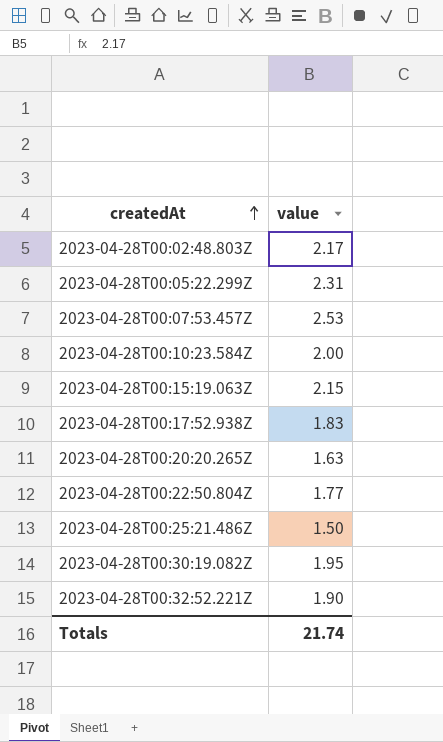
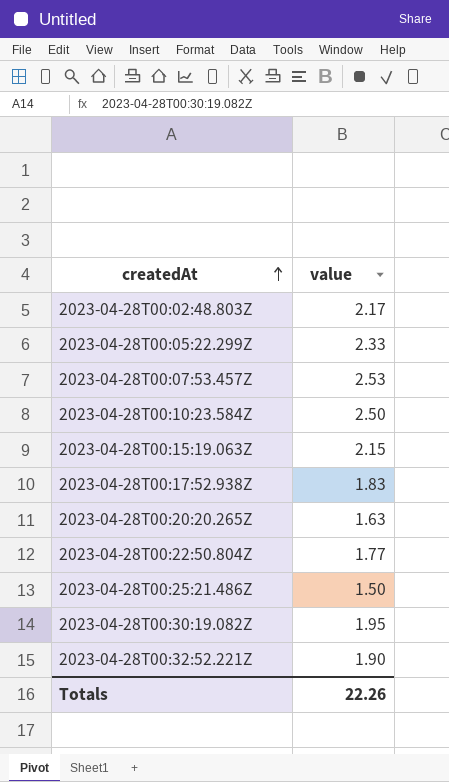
2023-04-28T00:05:22.299Z | value: 2.31 -> 2.33
2023-04-28T00:10:23.584Z | value: 2.00 -> 2.50
Totals | value: 21.74 -> 22.26

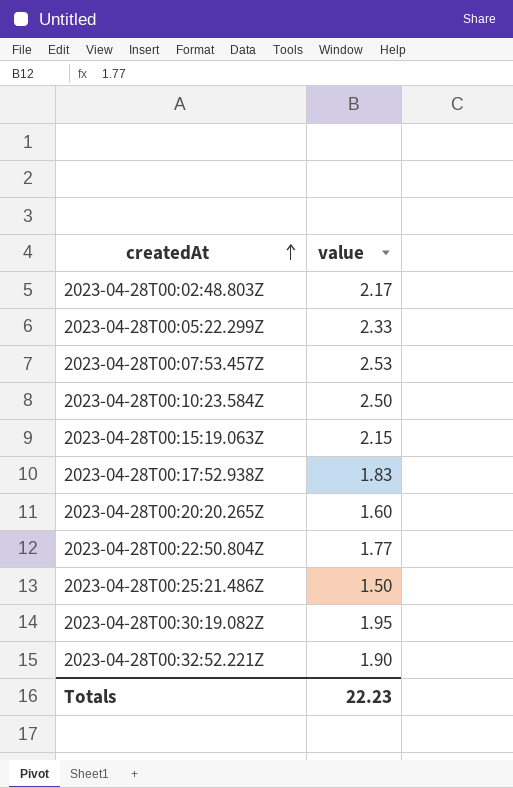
2023-04-28T00:20:20.265Z | value: 1.63 -> 1.60
Totals | value: 22.26 -> 22.23

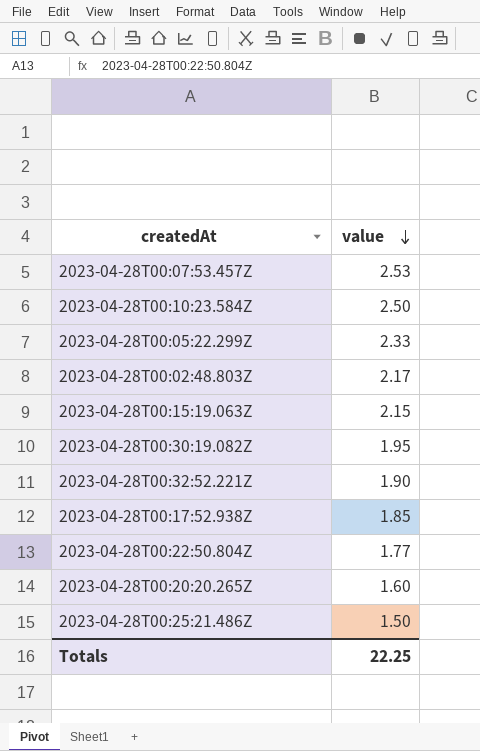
row order: createdAt ascending -> value descending
2023-04-28T00:17:52.938Z | value: 1.83 -> 1.85
Totals | value: 22.23 -> 22.25

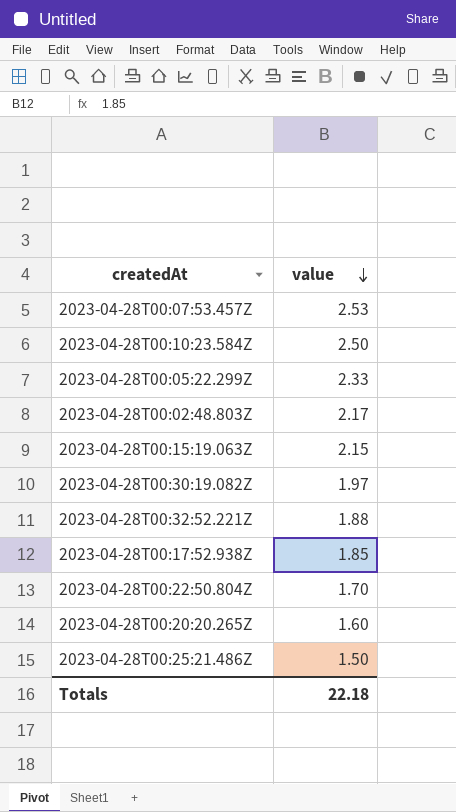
2023-04-28T00:30:19.082Z | value: 1.95 -> 1.97
2023-04-28T00:32:52.221Z | value: 1.90 -> 1.88
2023-04-28T00:22:50.804Z | value: 1.77 -> 1.70
Totals | value: 22.25 -> 22.18

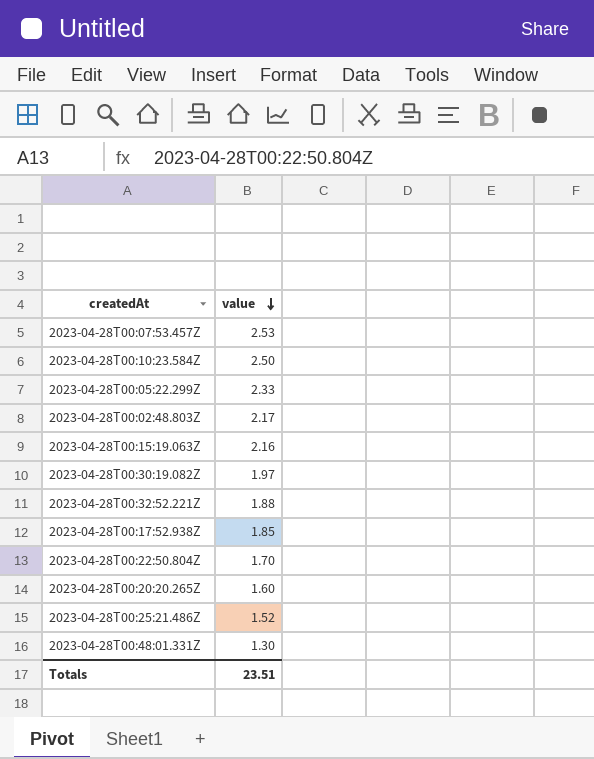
2023-04-28T00:15:19.063Z | value: 2.15 -> 2.16
2023-04-28T00:25:21.486Z | value: 1.50 -> 1.52
row 2023-04-28T00:48:01.331Z: none -> 1.30
Totals | value: 22.18 -> 23.51

